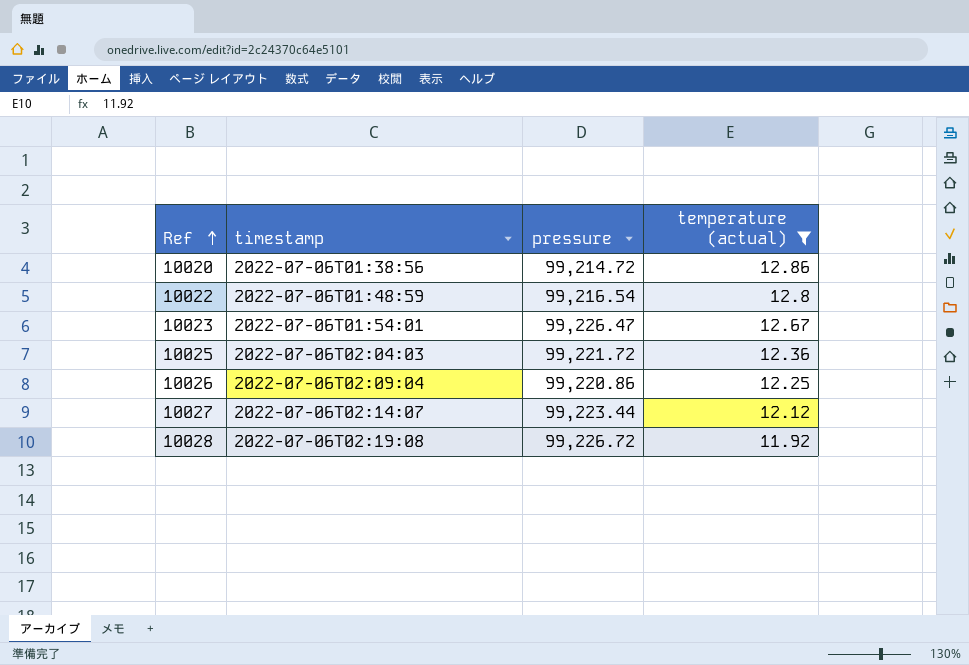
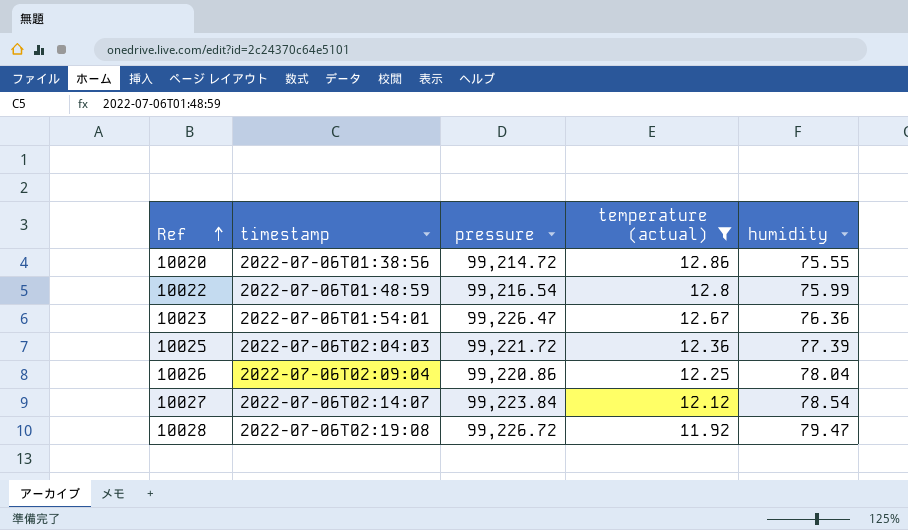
column humidity | position: none -> 5
10027 | pressure: 99,223.44 -> 99,223.84

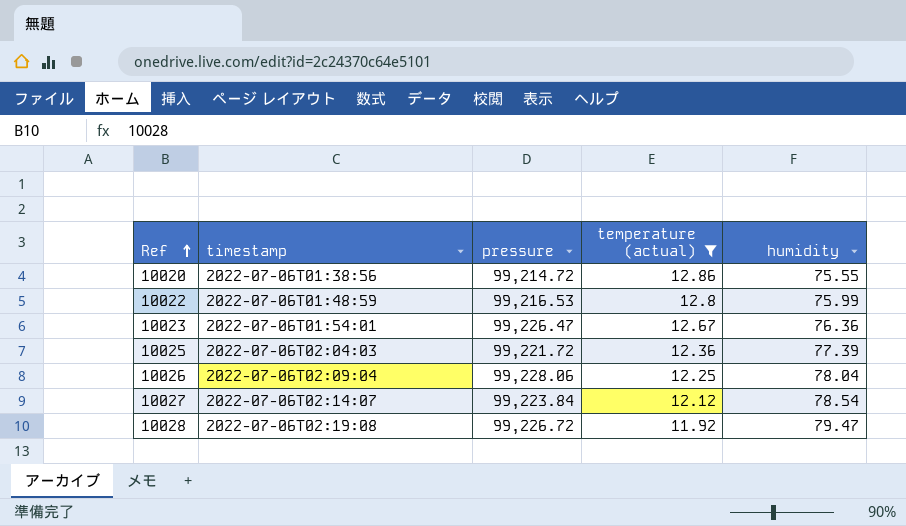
10022 | pressure: 99,216.54 -> 99,216.53
10026 | pressure: 99,220.86 -> 99,228.06

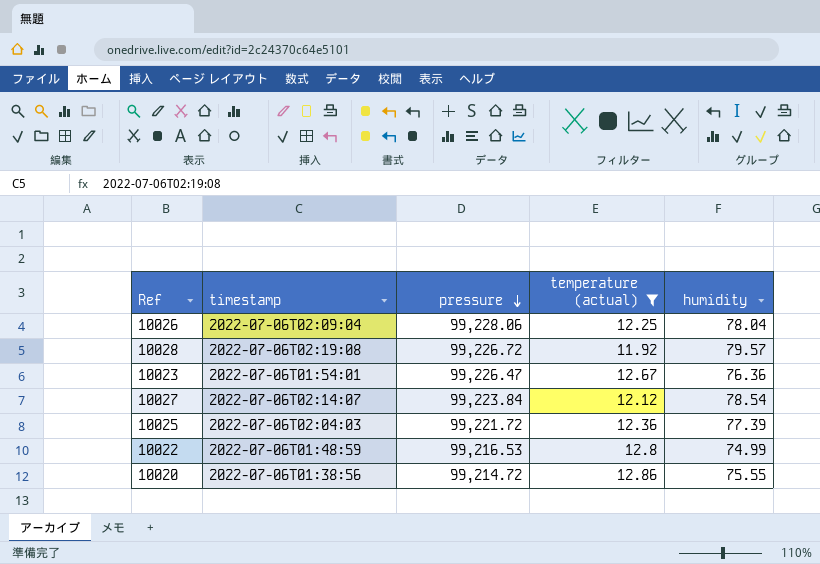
row order: Ref ascending -> pressure descending
10028 | humidity: 79.47 -> 79.57
10022 | humidity: 75.99 -> 74.99

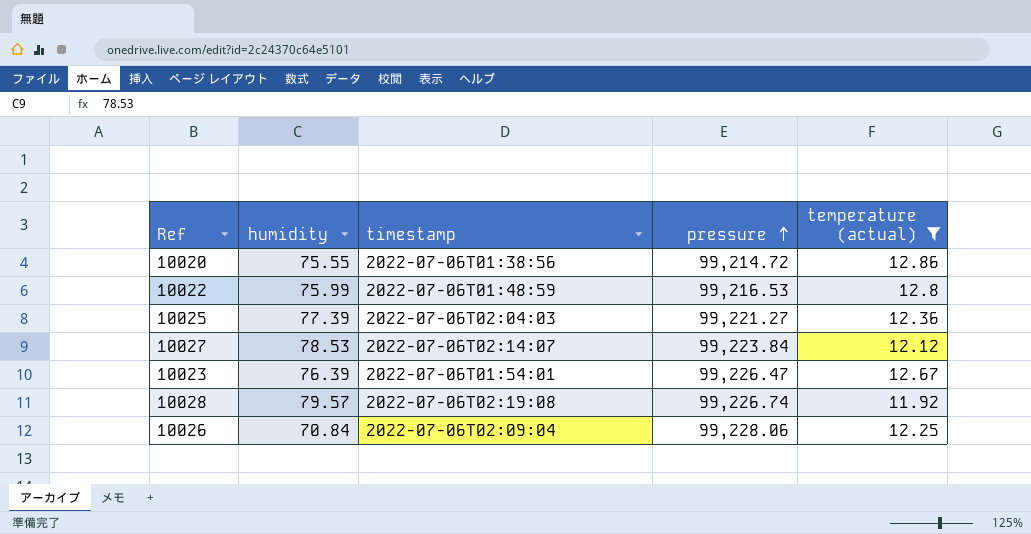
row order: pressure descending -> pressure ascending
column humidity | position: 5 -> 2
10022 | humidity: 74.99 -> 75.99
10025 | pressure: 99,221.72 -> 99,221.27
10027 | humidity: 78.54 -> 78.53
10023 | humidity: 76.36 -> 76.39
10028 | pressure: 99,226.72 -> 99,226.74
10026 | humidity: 78.04 -> 70.84

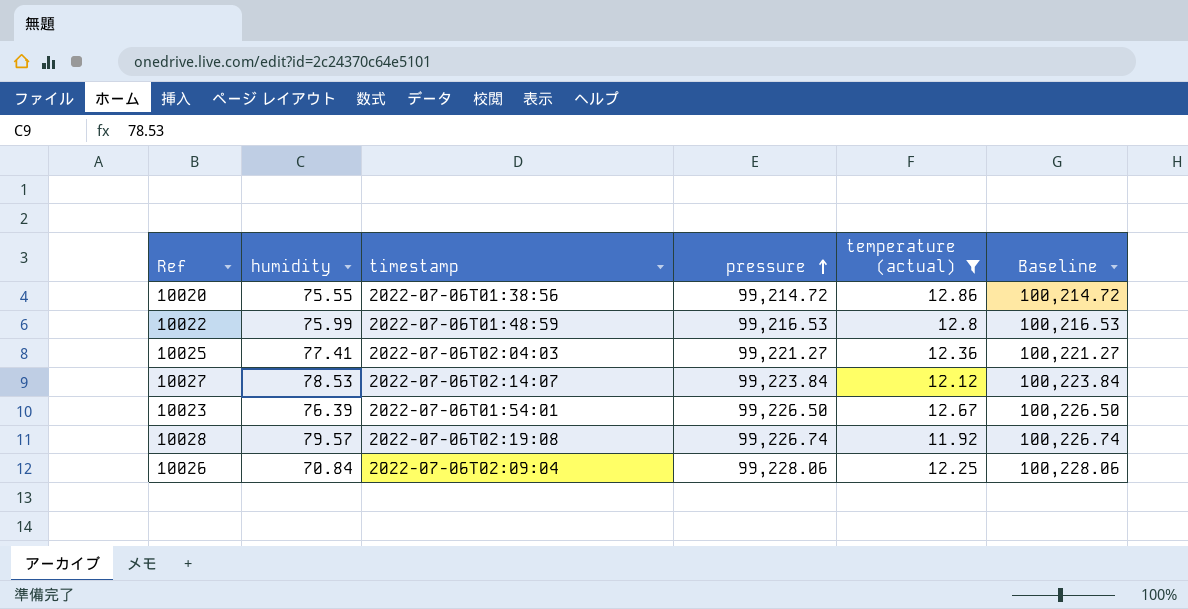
column Baseline | formula: none -> [pressure] + 1000
10025 | humidity: 77.39 -> 77.41
10023 | pressure: 99,226.47 -> 99,226.50

